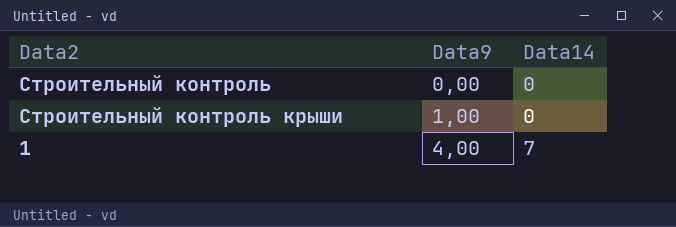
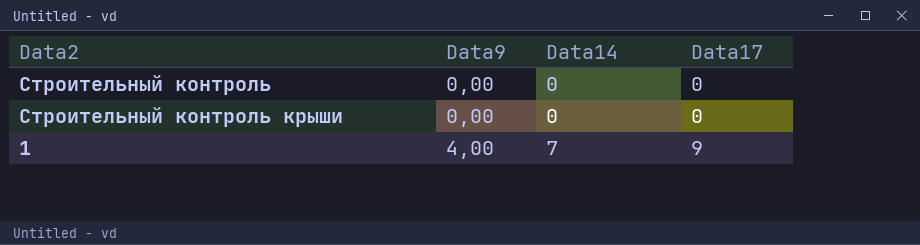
column Data17 | position: none -> 4
Строительный контроль крыши | Data9: 1,00 -> 0,00

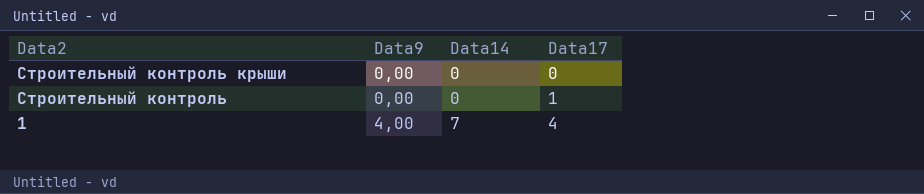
row order: Data9 ascending -> Data2 descending
Строительный контроль | Data17: 0 -> 1
1 | Data17: 9 -> 4

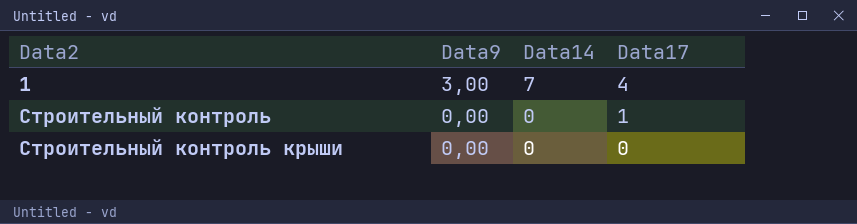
row order: Data2 descending -> Data2 ascending
1 | Data9: 4,00 -> 3,00

